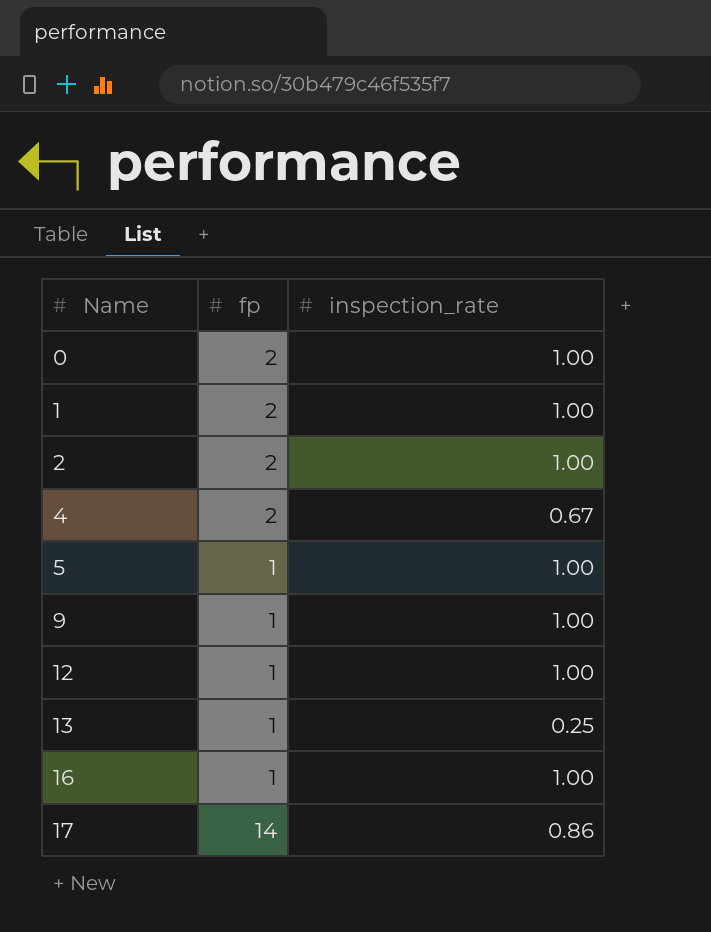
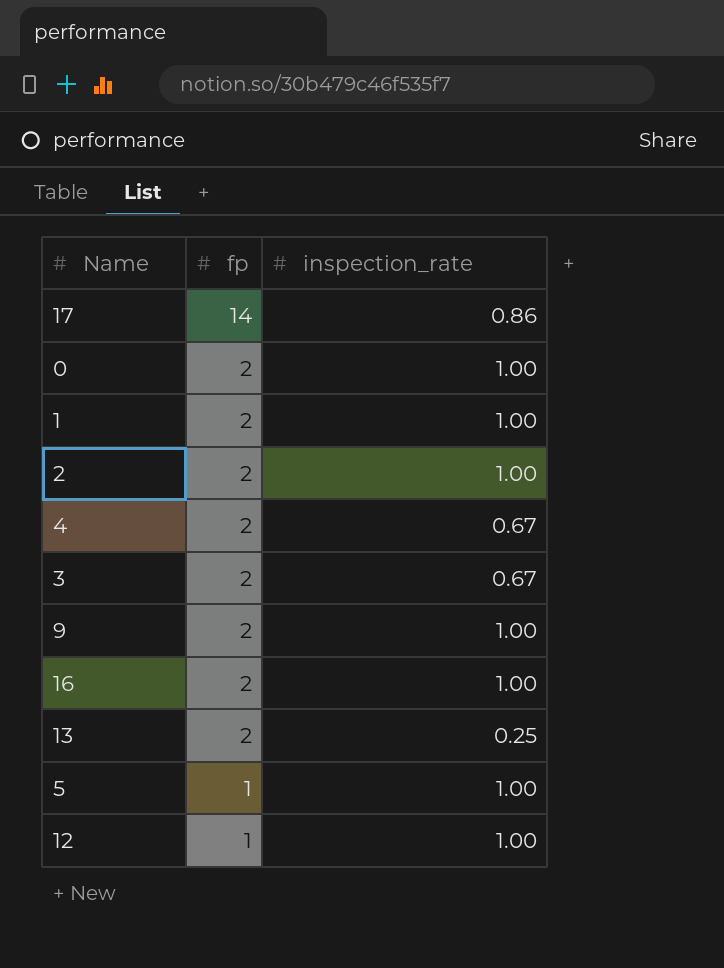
row order: Name ascending -> fp descending
row 3: none -> 2 | 0.67
9 | fp: 1 -> 2
16 | fp: 1 -> 2
13 | fp: 1 -> 2

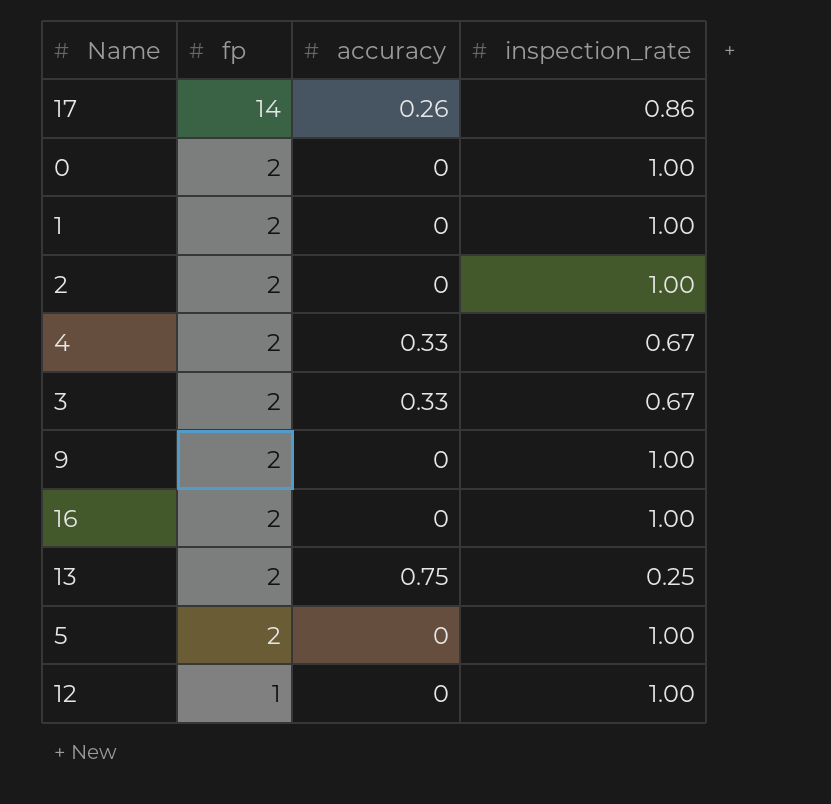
column accuracy | position: none -> 3
5 | fp: 1 -> 2

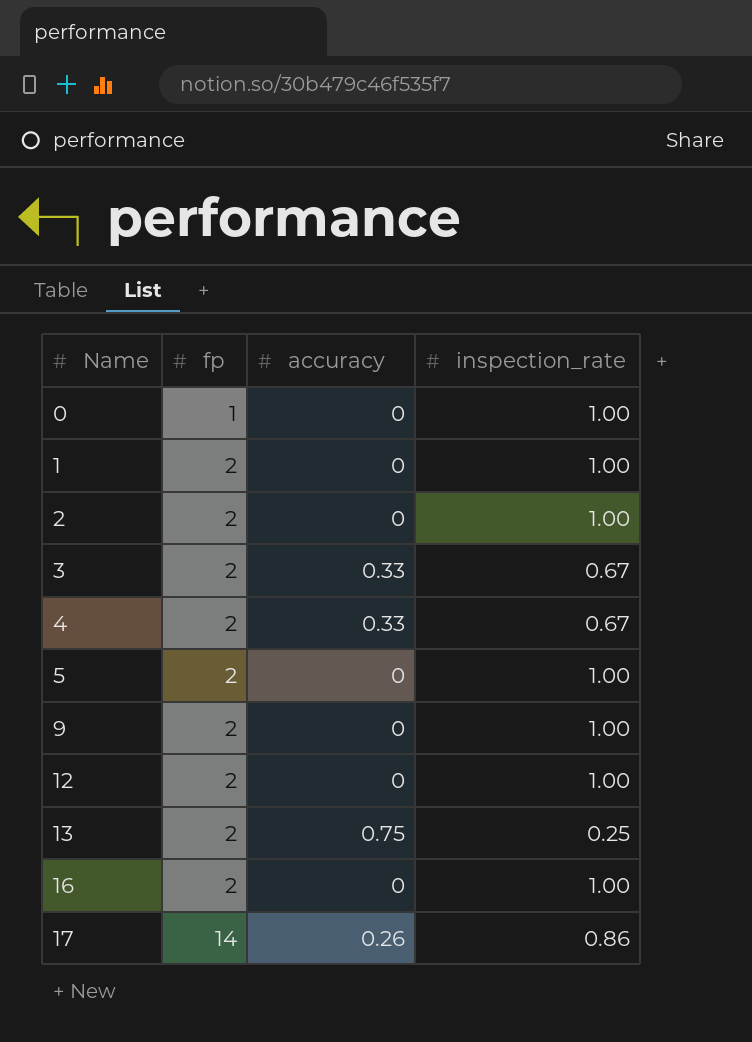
row order: fp descending -> Name ascending
0 | fp: 2 -> 1
12 | fp: 1 -> 2

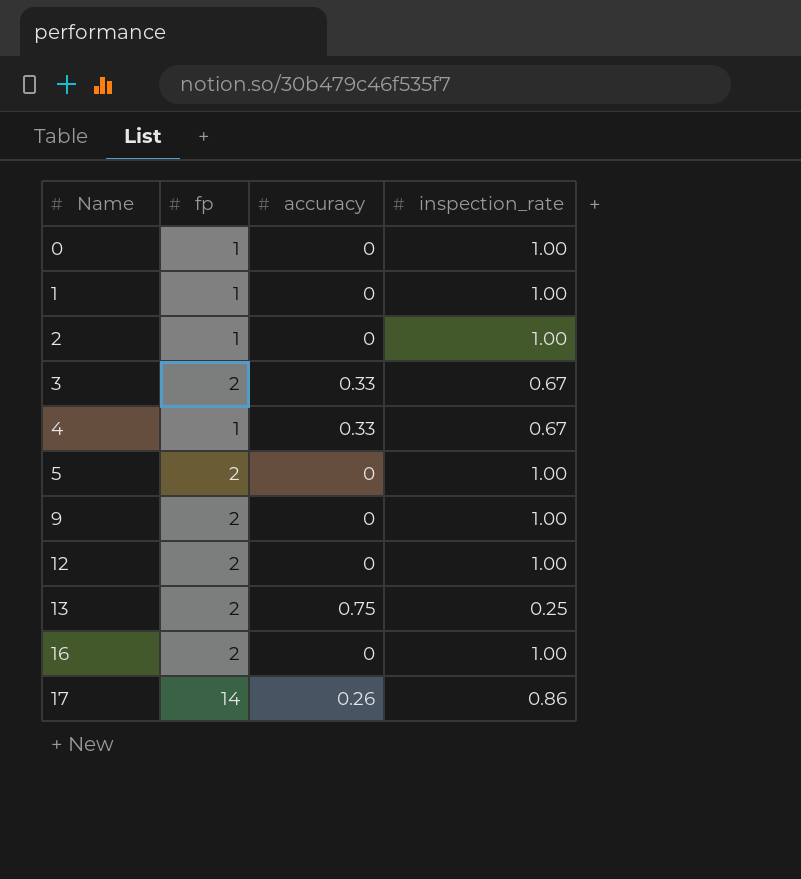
1 | fp: 2 -> 1
2 | fp: 2 -> 1
4 | fp: 2 -> 1

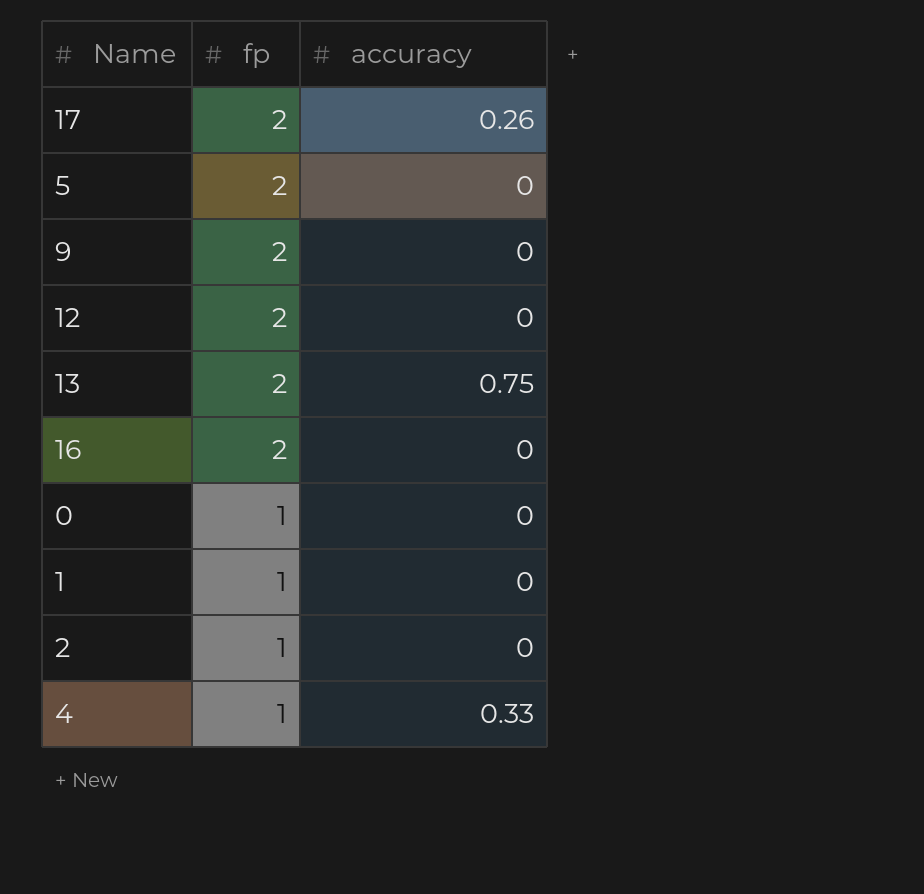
row order: Name ascending -> fp descending
column inspection_rate | position: 4 -> none
row 3: 2 | 0.33 | 0.67 -> none
17 | fp: 14 -> 2

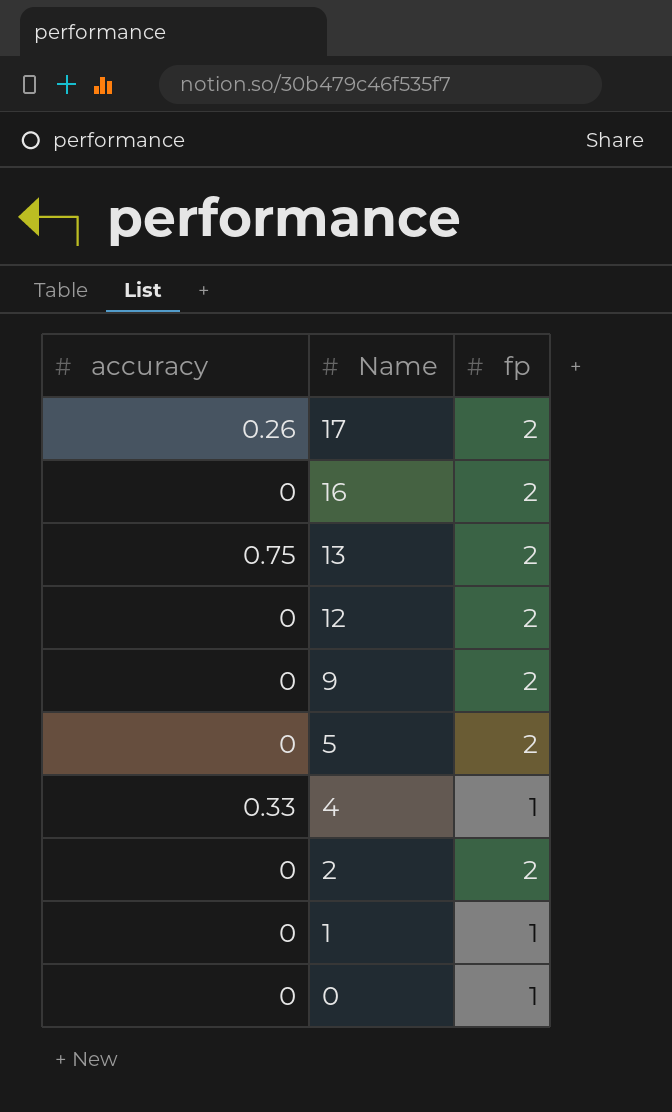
row order: fp descending -> Name descending
column accuracy | position: 3 -> 1
2 | fp: 1 -> 2

